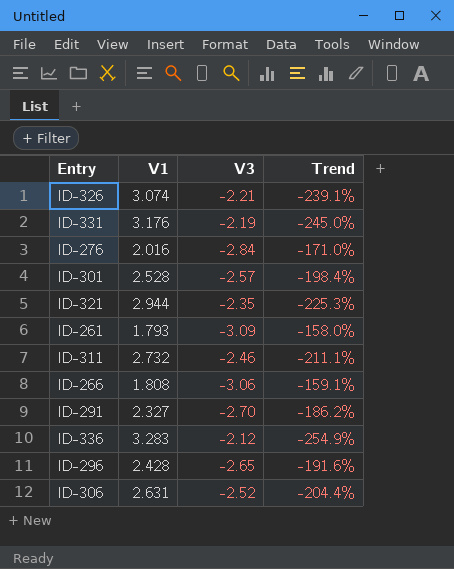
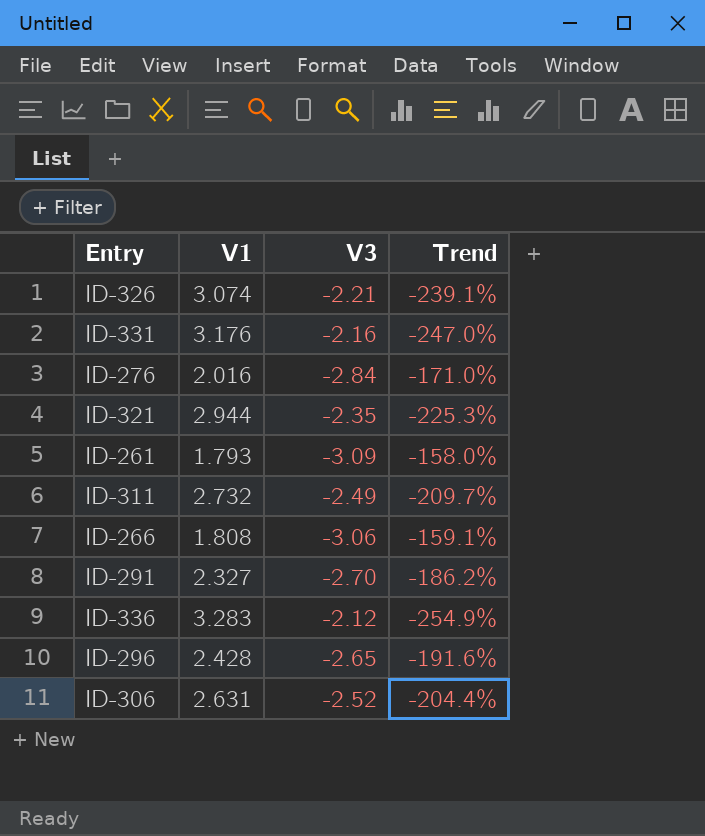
row ID-301: 2.528 | -2.57 | -198.4% -> none
ID-331 | V3: -2.19 -> -2.16
ID-331 | Trend: -245.0% -> -247.0%
ID-311 | V3: -2.46 -> -2.49
ID-311 | Trend: -211.1% -> -209.7%

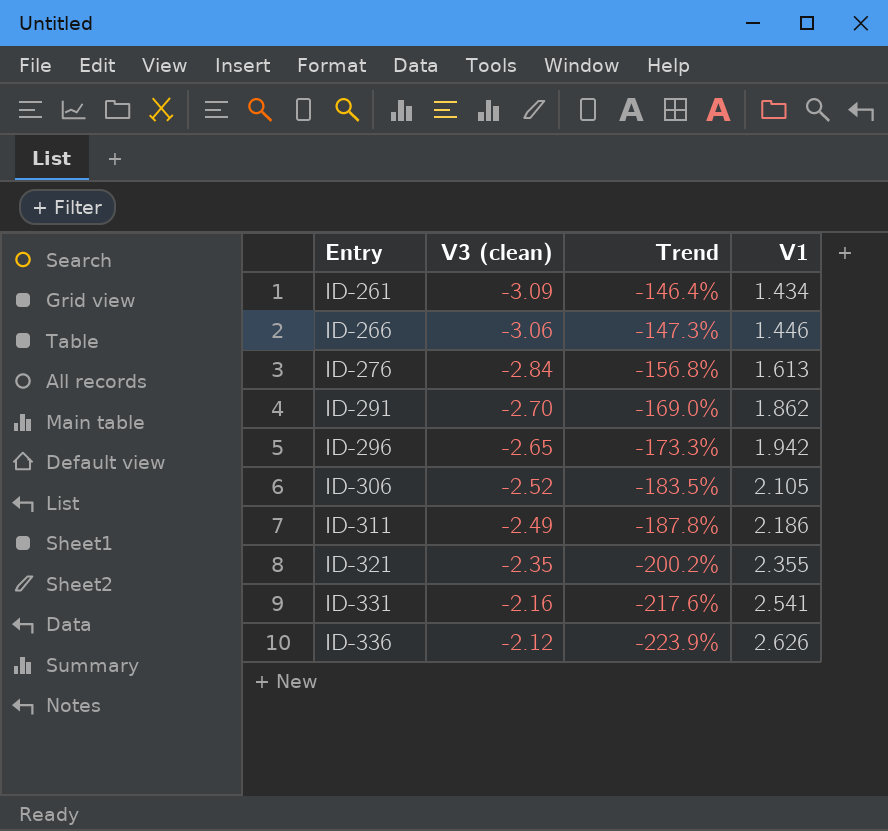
row order: none -> Entry ascending
column name: V3 -> V3 (clean)
column V1 | position: 2 -> 4
row ID-326: 3.074 | -2.21 | -239.1% -> none
ID-261 | Trend: -158.0% -> -146.4%
ID-261 | V1: 1.793 -> 1.434
ID-266 | Trend: -159.1% -> -147.3%
ID-266 | V1: 1.808 -> 1.446
ID-276 | Trend: -171.0% -> -156.8%
ID-276 | V1: 2.016 -> 1.613
ID-291 | Trend: -186.2% -> -169.0%
ID-291 | V1: 2.327 -> 1.862
ID-296 | Trend: -191.6% -> -173.3%
ID-296 | V1: 2.428 -> 1.942
ID-306 | Trend: -204.4% -> -183.5%
ID-306 | V1: 2.631 -> 2.105
ID-311 | Trend: -209.7% -> -187.8%
ID-311 | V1: 2.732 -> 2.186
ID-321 | Trend: -225.3% -> -200.2%
ID-321 | V1: 2.944 -> 2.355
ID-331 | Trend: -247.0% -> -217.6%
ID-331 | V1: 3.176 -> 2.541
ID-336 | Trend: -254.9% -> -223.9%
ID-336 | V1: 3.283 -> 2.626

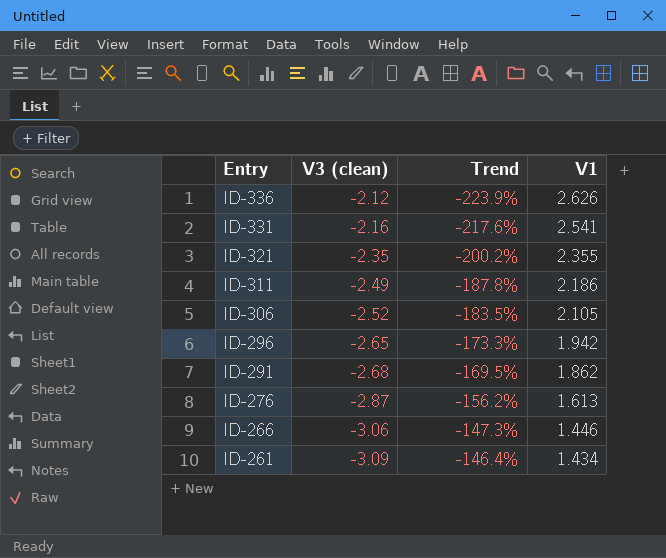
row order: Entry ascending -> Entry descending
ID-291 | V3 (clean): -2.70 -> -2.68
ID-291 | Trend: -169.0% -> -169.5%
ID-276 | V3 (clean): -2.84 -> -2.87
ID-276 | Trend: -156.8% -> -156.2%

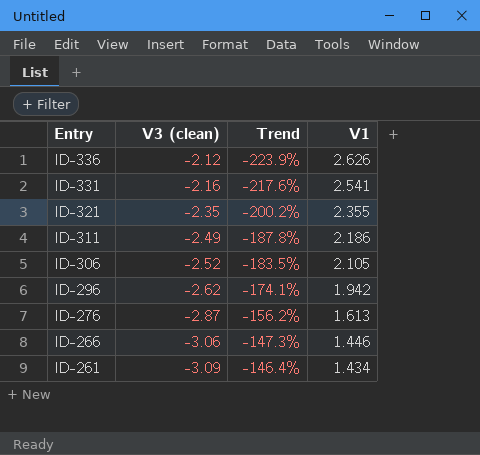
row ID-291: -2.68 | -169.5% | 1.862 -> none
ID-296 | V3 (clean): -2.65 -> -2.62
ID-296 | Trend: -173.3% -> -174.1%

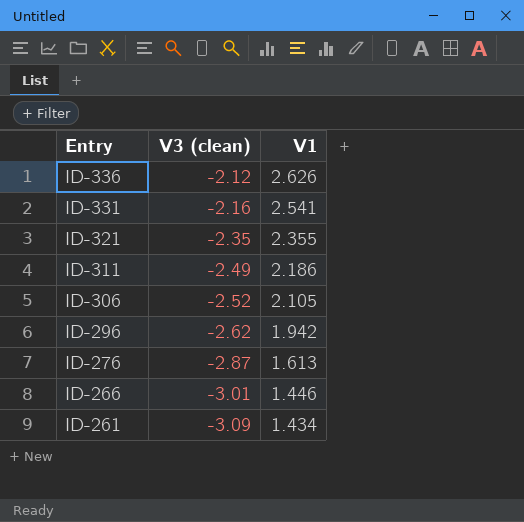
column Trend | formula: ([V1] - [V3 (clean)]) / [V3 (clean)] -> none
ID-266 | V3 (clean): -3.06 -> -3.01

